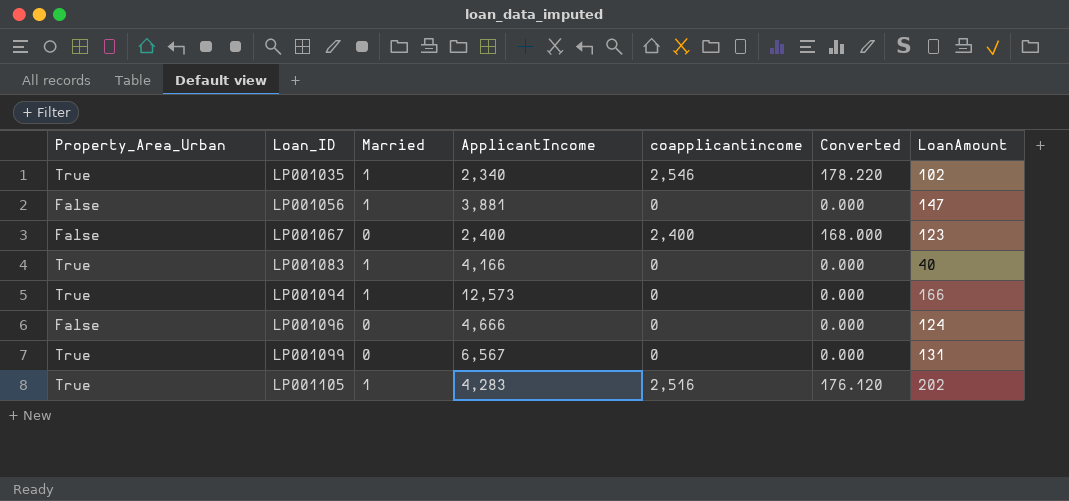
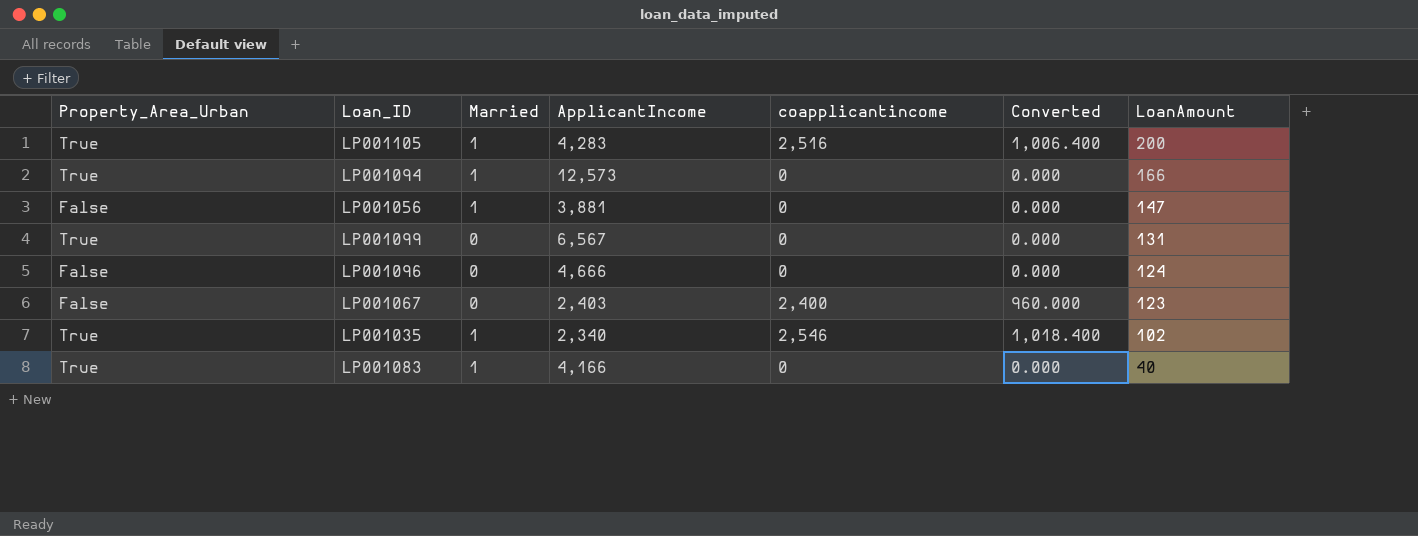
row order: Loan_ID ascending -> LoanAmount descending
column Converted | formula: [coapplicantincome] * 0.07 -> [coapplicantincome] * 0.4
LP001105 | LoanAmount: 202 -> 200
LP001067 | ApplicantIncome: 2,400 -> 2,403

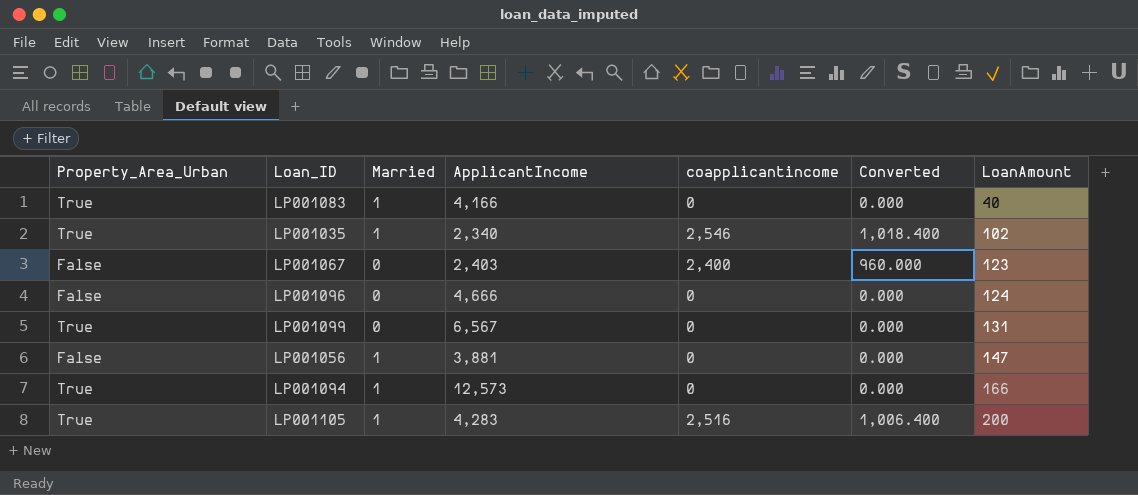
row order: LoanAmount descending -> LoanAmount ascending

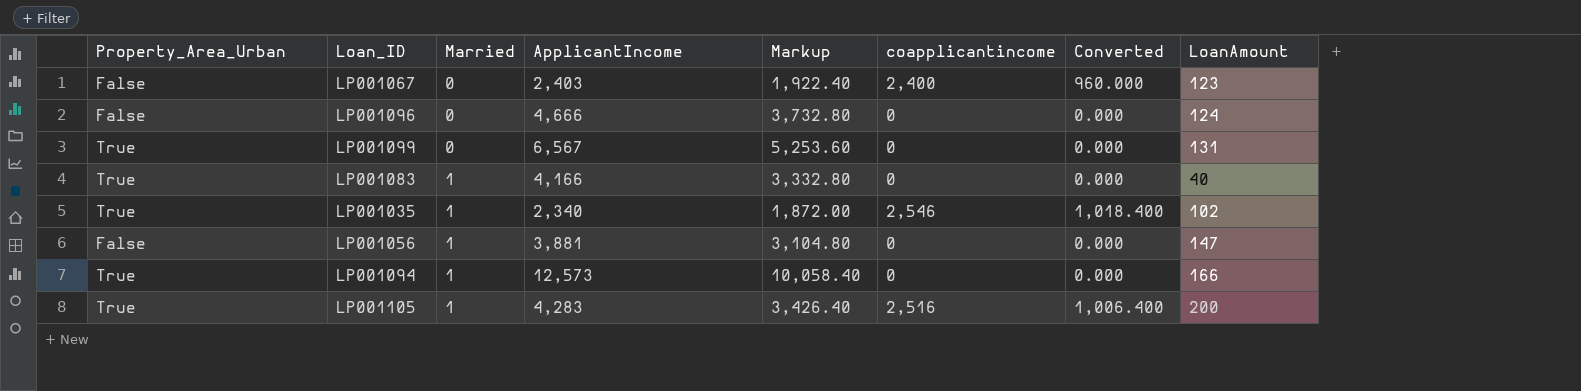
row order: LoanAmount ascending -> Married ascending
column Markup | formula: none -> [ApplicantIncome] * 0.8

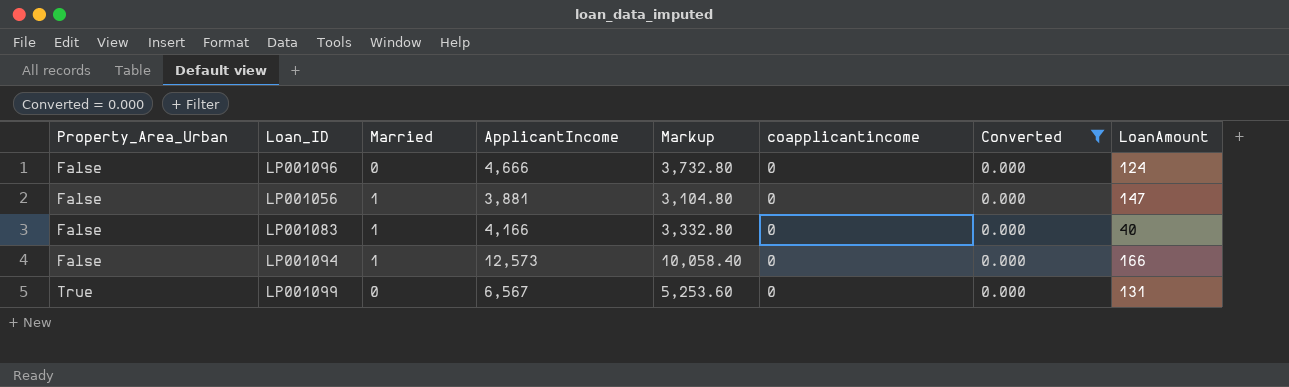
filter: none -> Converted = 0.000
row order: Married ascending -> Property_Area_Urban ascending
LP001083 | Property_Area_Urban: True -> False
LP001094 | Property_Area_Urban: True -> False

